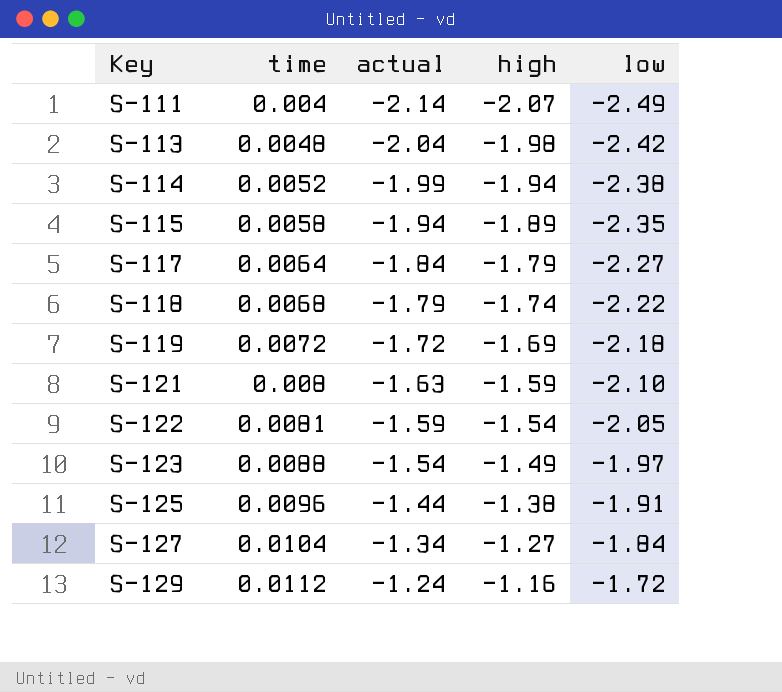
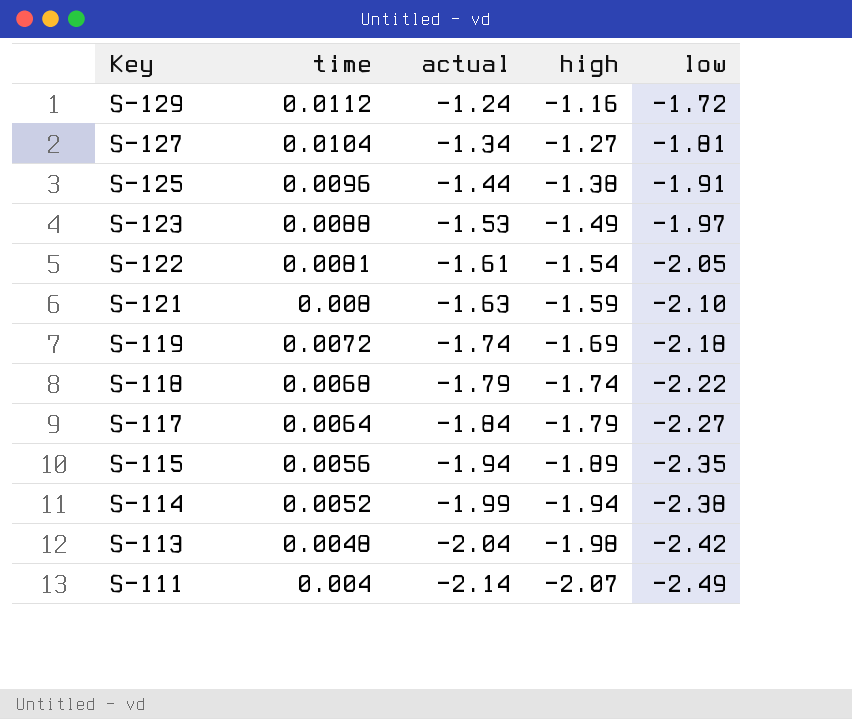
row order: Key ascending -> Key descending
S-127 | low: -1.84 -> -1.81
S-123 | actual: -1.54 -> -1.53
S-122 | actual: -1.59 -> -1.61
S-119 | actual: -1.72 -> -1.74
S-115 | time: 0.0058 -> 0.0056

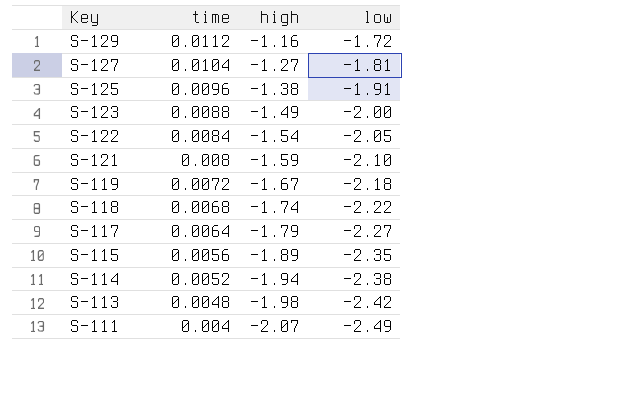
column actual | position: 3 -> none
S-123 | low: -1.97 -> -2.00
S-122 | time: 0.0081 -> 0.0084
S-119 | high: -1.69 -> -1.67

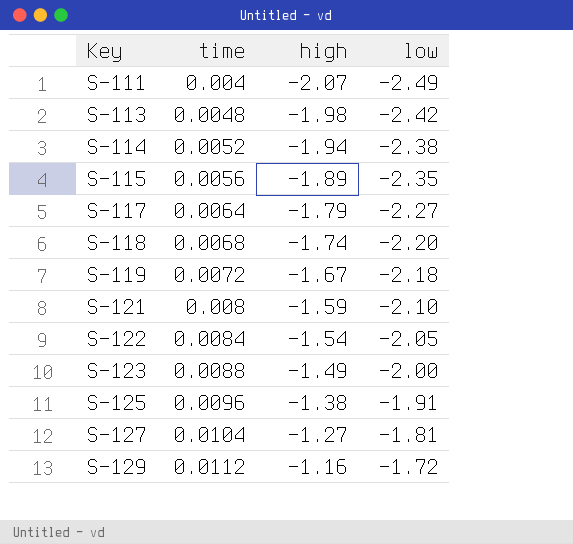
row order: Key descending -> Key ascending
S-118 | low: -2.22 -> -2.20

